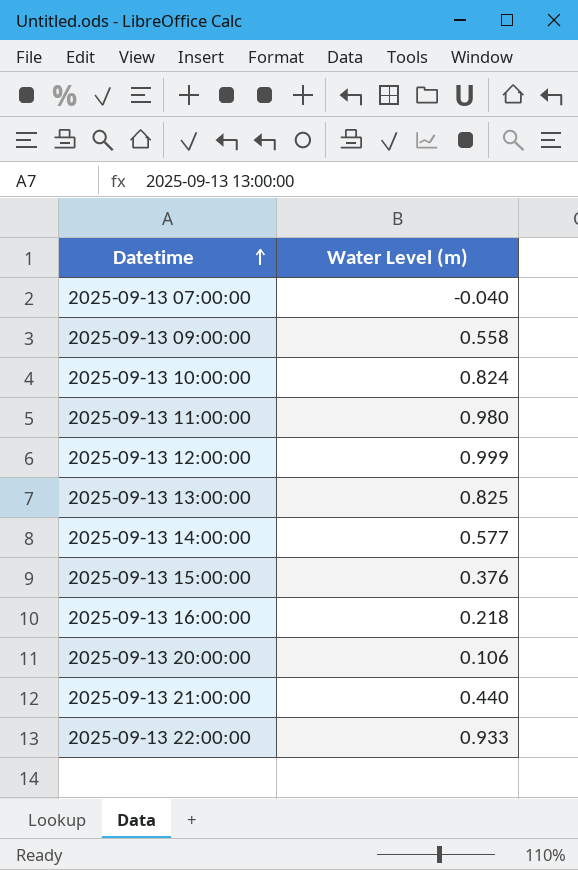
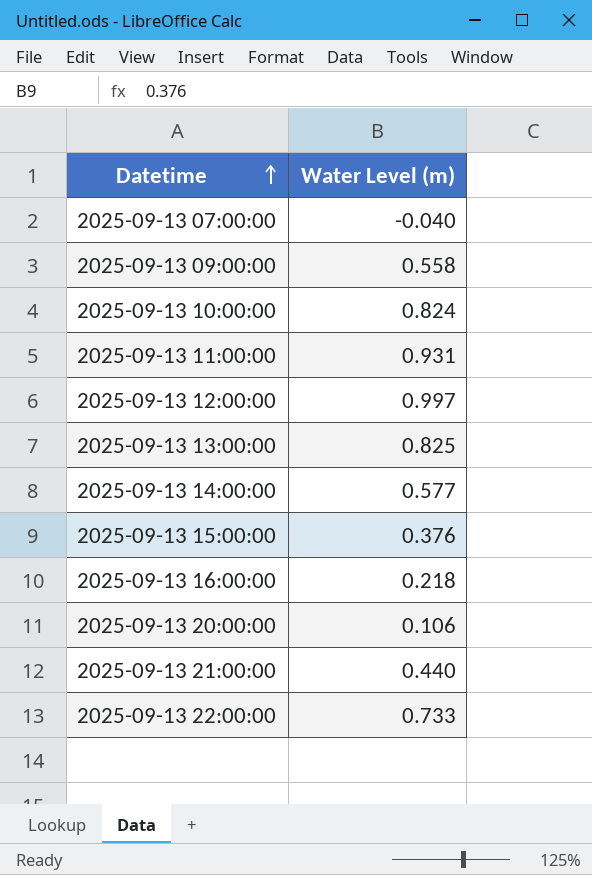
2025-09-13 11:00:00 | Water Level (m): 0.980 -> 0.931
2025-09-13 12:00:00 | Water Level (m): 0.999 -> 0.997
2025-09-13 22:00:00 | Water Level (m): 0.933 -> 0.733

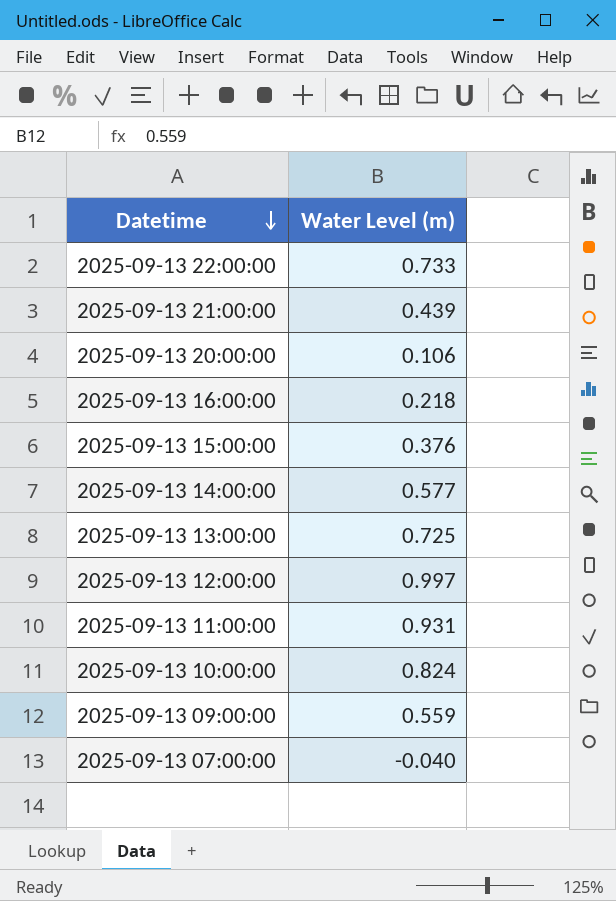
row order: Datetime ascending -> Datetime descending
2025-09-13 21:00:00 | Water Level (m): 0.440 -> 0.439
2025-09-13 13:00:00 | Water Level (m): 0.825 -> 0.725
2025-09-13 09:00:00 | Water Level (m): 0.558 -> 0.559

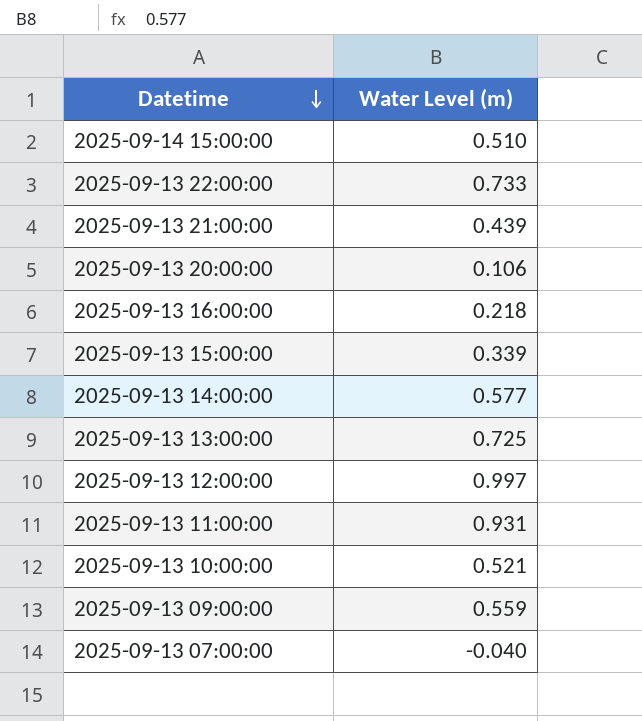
row 2025-09-14 15:00:00: none -> 0.510
2025-09-13 15:00:00 | Water Level (m): 0.376 -> 0.339
2025-09-13 10:00:00 | Water Level (m): 0.824 -> 0.521

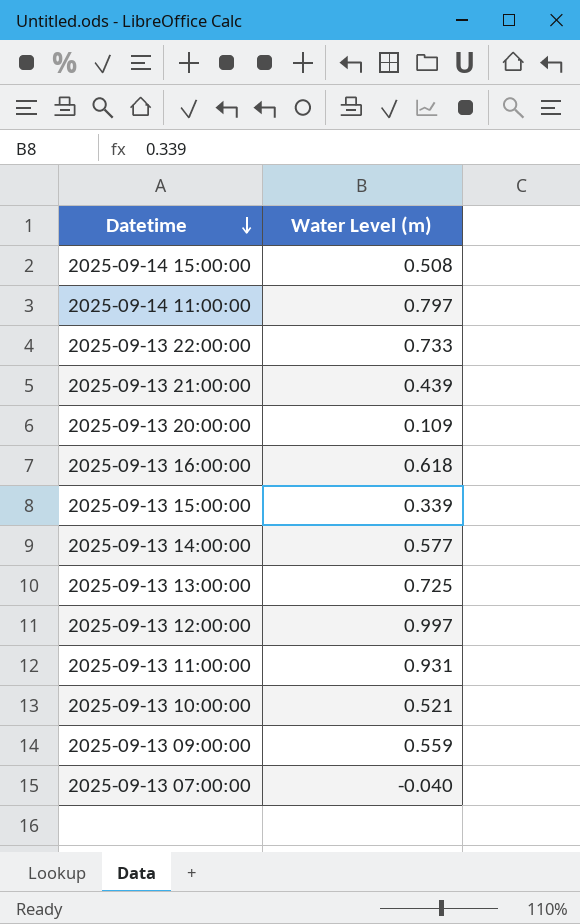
2025-09-14 15:00:00 | Water Level (m): 0.510 -> 0.508
row 2025-09-14 11:00:00: none -> 0.797
2025-09-13 20:00:00 | Water Level (m): 0.106 -> 0.109
2025-09-13 16:00:00 | Water Level (m): 0.218 -> 0.618

